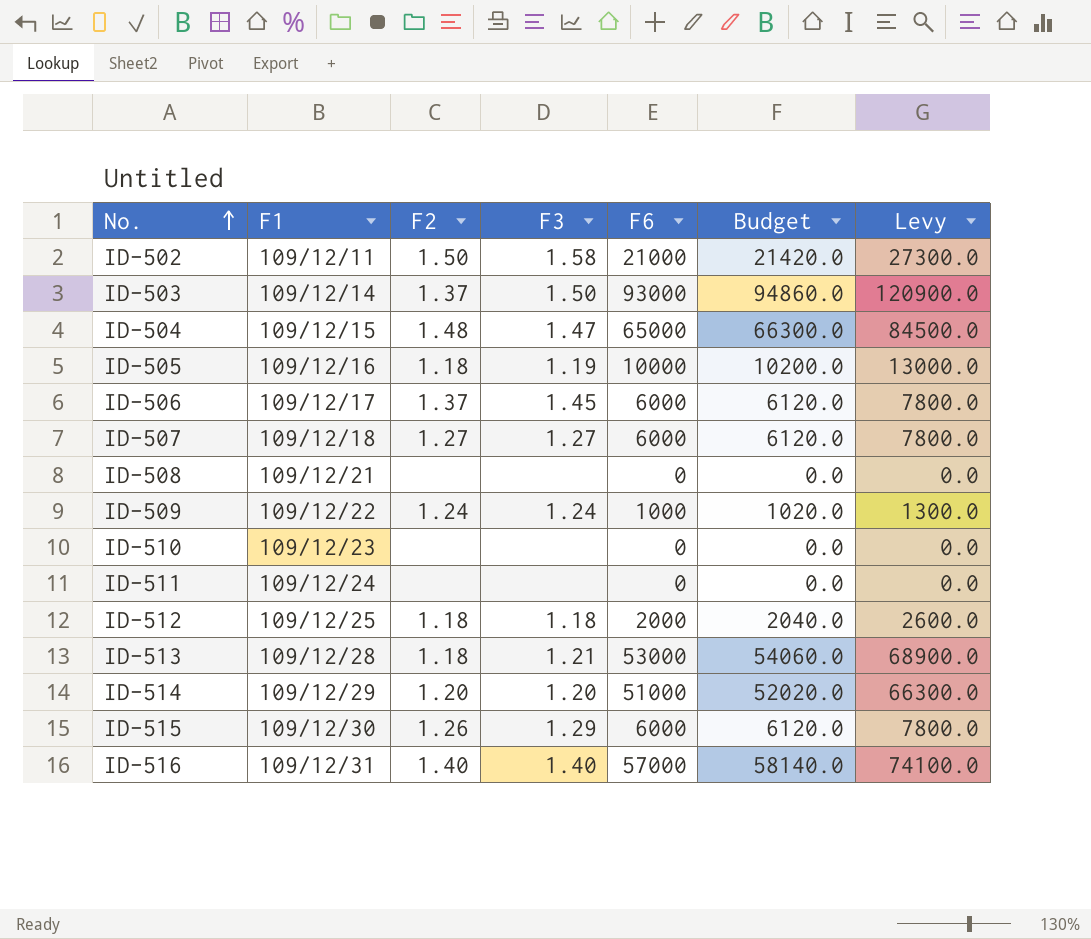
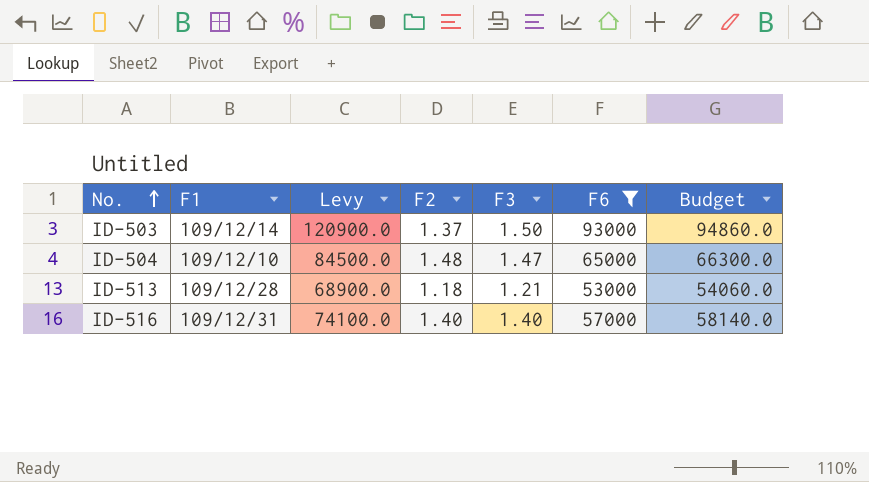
filter: none -> F6 >= 53000
column Levy | position: 7 -> 3
ID-504 | F1: 109/12/15 -> 109/12/10

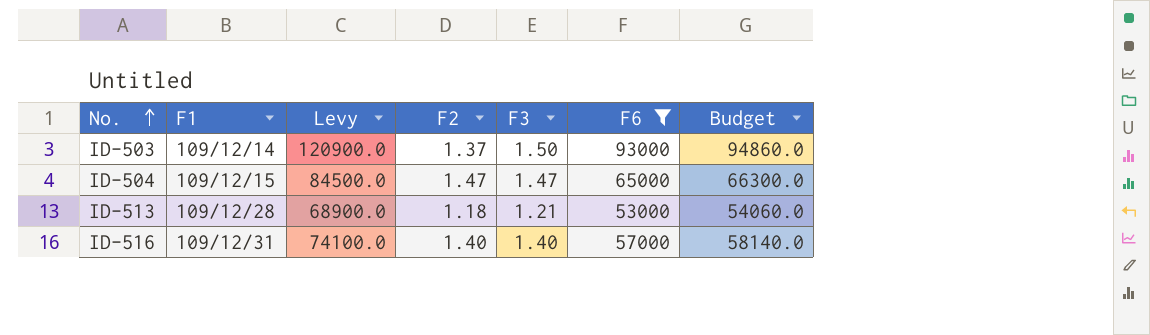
ID-504 | F1: 109/12/10 -> 109/12/15
ID-504 | F2: 1.48 -> 1.47

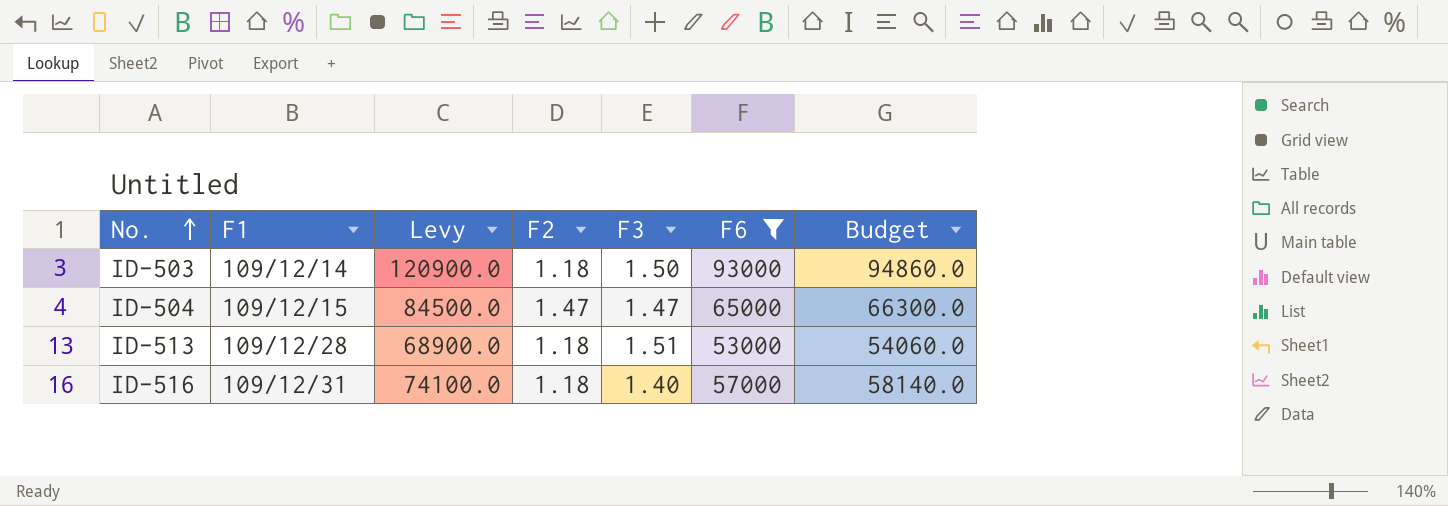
ID-503 | F2: 1.37 -> 1.18
ID-513 | F3: 1.21 -> 1.51
ID-516 | F2: 1.40 -> 1.18

